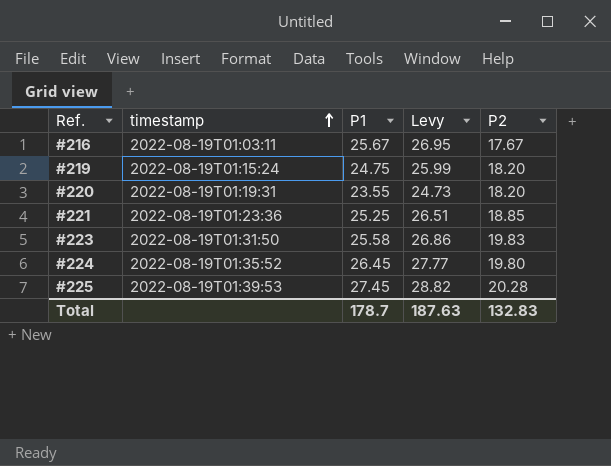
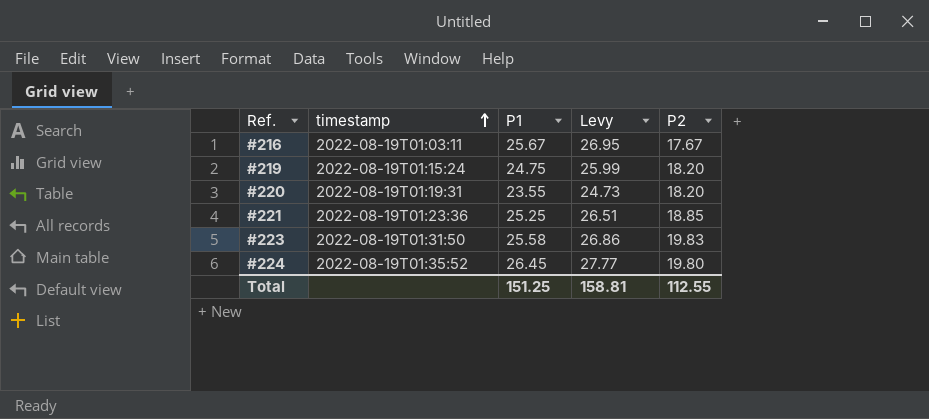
row #225: 2022-08-19T01:39:53 | 27.45 | 28.82 | 20.28 -> none
Total | P1: 178.7 -> 151.25
Total | Levy: 187.63 -> 158.81
Total | P2: 132.83 -> 112.55

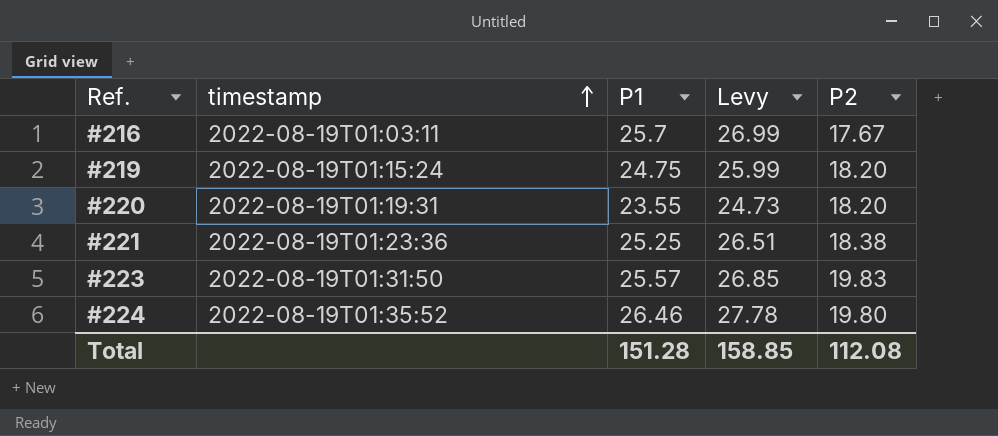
#216 | P1: 25.67 -> 25.7
#216 | Levy: 26.95 -> 26.99
#221 | P2: 18.85 -> 18.38
#223 | P1: 25.58 -> 25.57
#223 | Levy: 26.86 -> 26.85
#224 | P1: 26.45 -> 26.46
#224 | Levy: 27.77 -> 27.78
Total | P1: 151.25 -> 151.28
Total | Levy: 158.81 -> 158.85
Total | P2: 112.55 -> 112.08

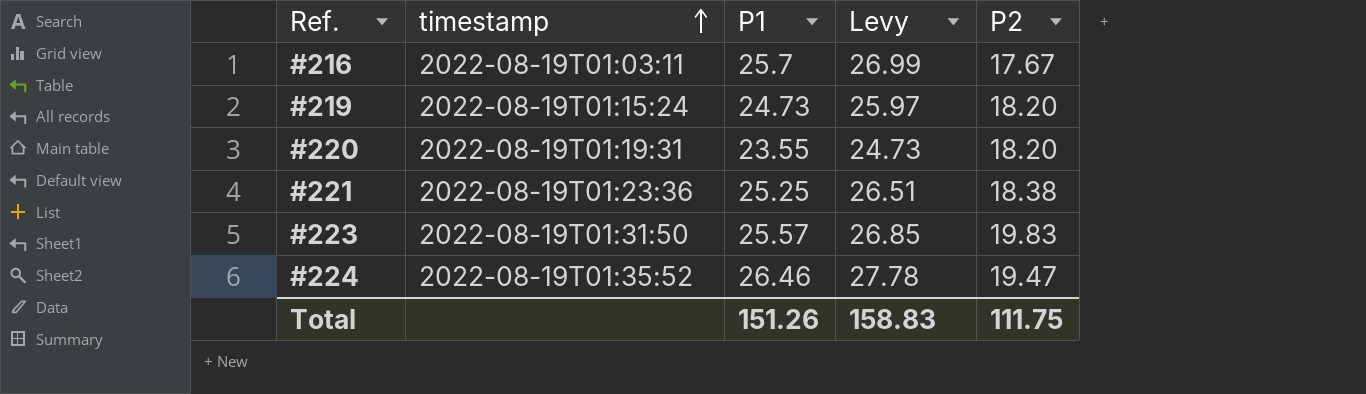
#219 | P1: 24.75 -> 24.73
#219 | Levy: 25.99 -> 25.97
#224 | P2: 19.80 -> 19.47
Total | P1: 151.28 -> 151.26
Total | Levy: 158.85 -> 158.83
Total | P2: 112.08 -> 111.75

